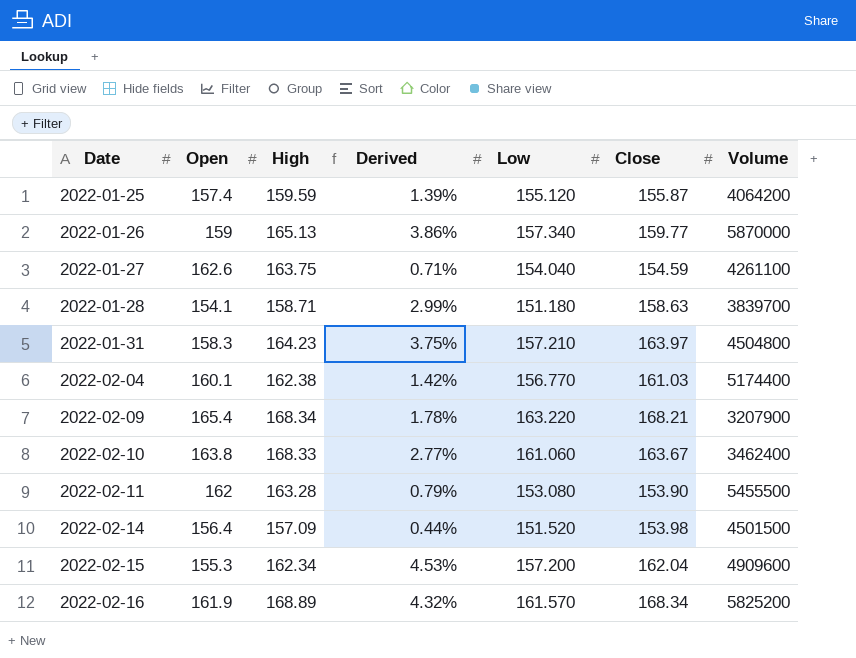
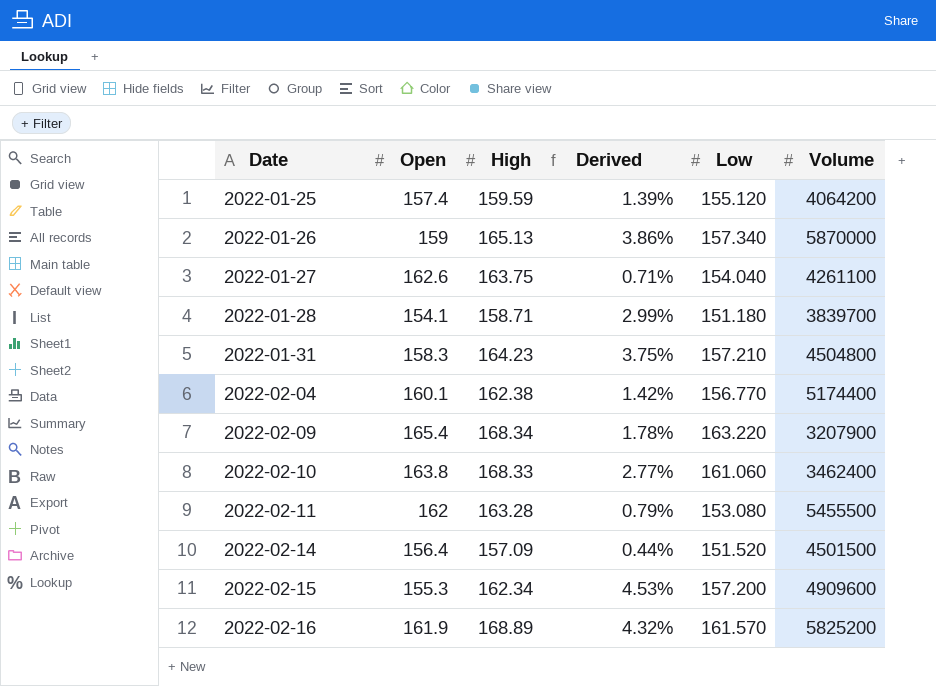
column Close | position: 6 -> none

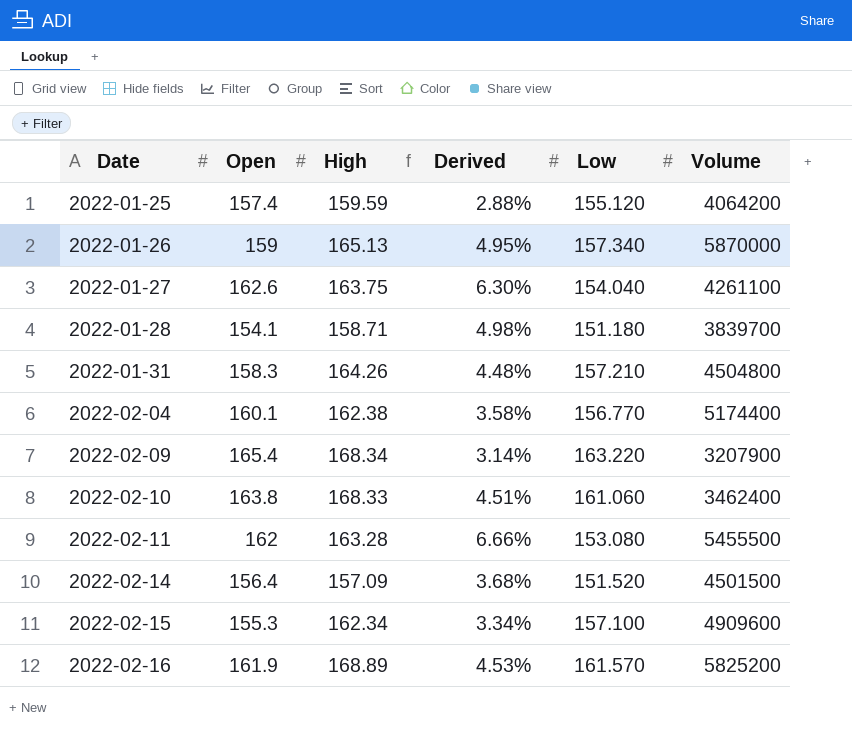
column Derived | formula: ([High] - [Open]) / [Open] -> ([High] - [Low]) / [Low]
2022-01-31 | High: 164.23 -> 164.26
2022-02-15 | Low: 157.200 -> 157.100

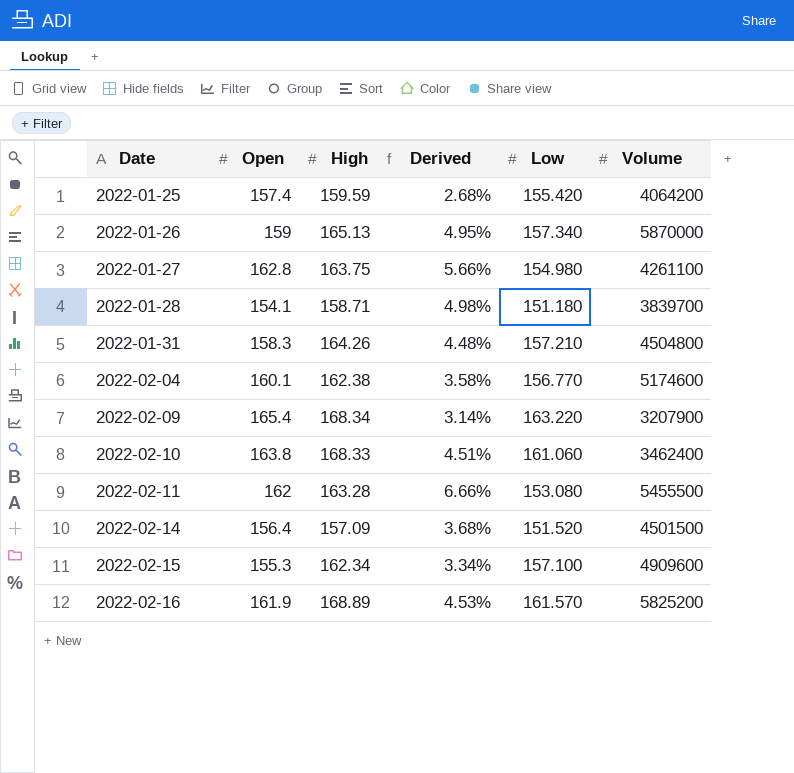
2022-01-25 | Derived: 2.88% -> 2.68%
2022-01-25 | Low: 155.120 -> 155.420
2022-01-27 | Open: 162.6 -> 162.8
2022-01-27 | Derived: 6.30% -> 5.66%
2022-01-27 | Low: 154.040 -> 154.980
2022-02-04 | Volume: 5174400 -> 5174600

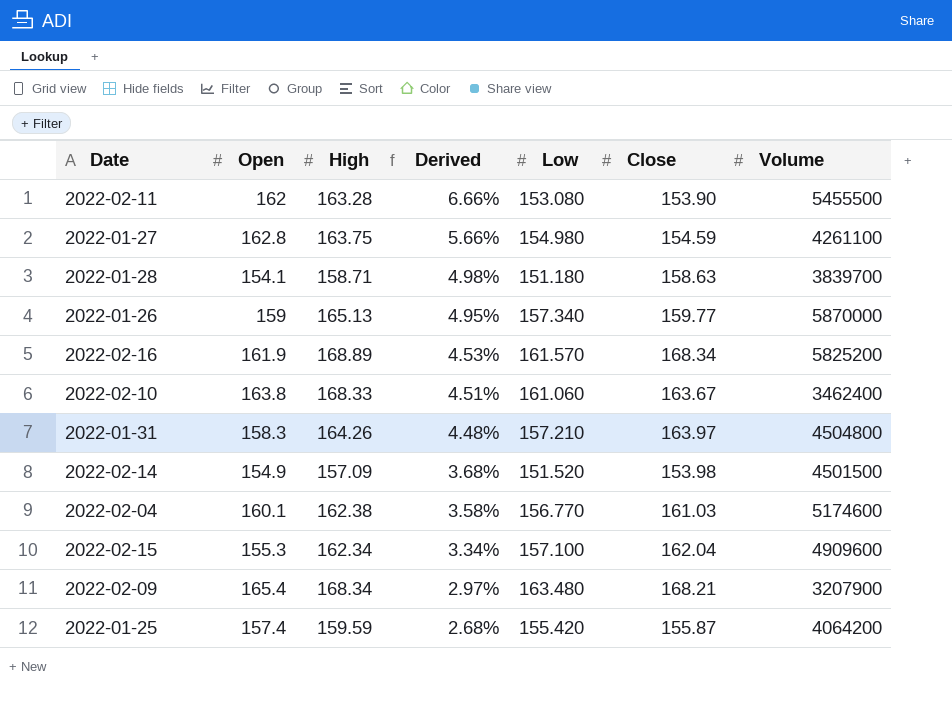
row order: Date ascending -> Derived descending
column Close | position: none -> 6
2022-02-14 | Open: 156.4 -> 154.9
2022-02-09 | Derived: 3.14% -> 2.97%
2022-02-09 | Low: 163.220 -> 163.480

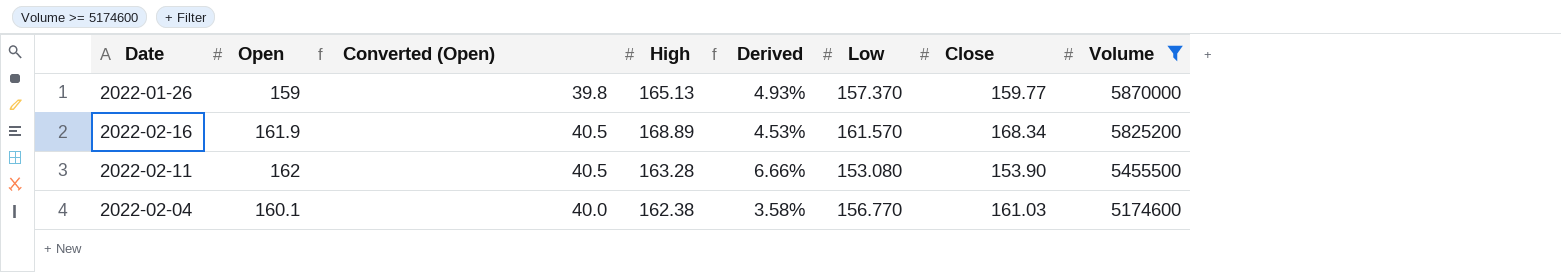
filter: none -> Volume >= 5174600
row order: Derived descending -> Volume descending
column Converted (Open) | formula: none -> [Open] * 0.25
2022-01-26 | Derived: 4.95% -> 4.93%
2022-01-26 | Low: 157.340 -> 157.370

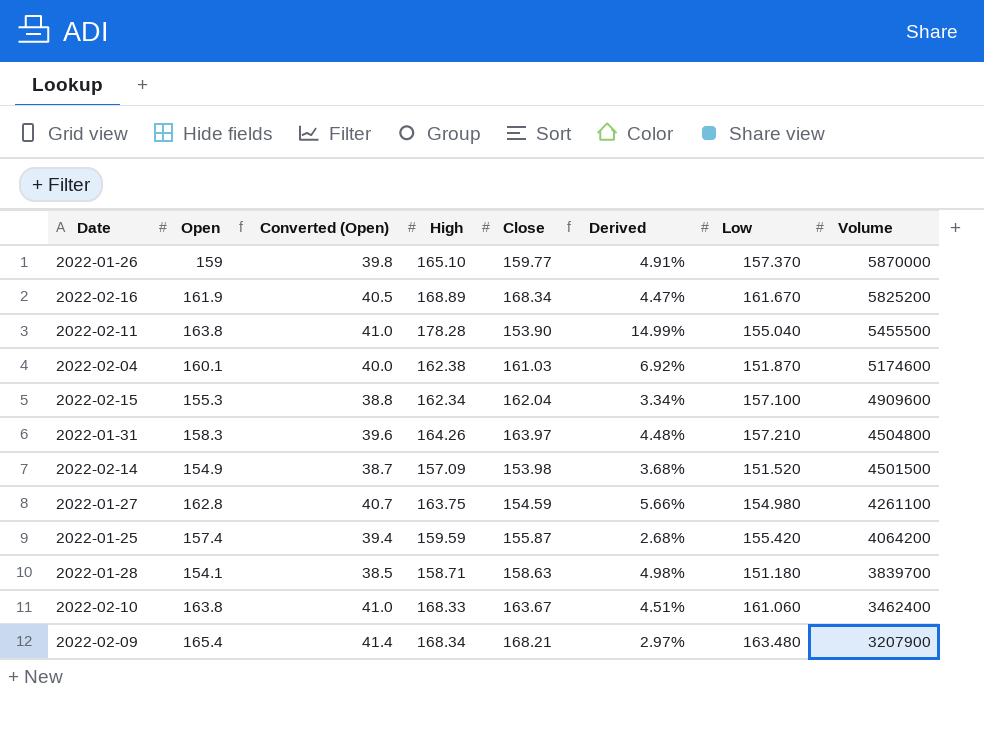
filter: Volume >= 5174600 -> none
column Close | position: 7 -> 5
2022-01-26 | High: 165.13 -> 165.10
2022-01-26 | Derived: 4.93% -> 4.91%
2022-02-16 | Derived: 4.53% -> 4.47%
2022-02-16 | Low: 161.570 -> 161.670
2022-02-11 | Open: 162 -> 163.8
2022-02-11 | Converted (Open): 40.5 -> 41.0
2022-02-11 | High: 163.28 -> 178.28
2022-02-11 | Derived: 6.66% -> 14.99%
2022-02-11 | Low: 153.080 -> 155.040
2022-02-04 | Derived: 3.58% -> 6.92%
2022-02-04 | Low: 156.770 -> 151.870

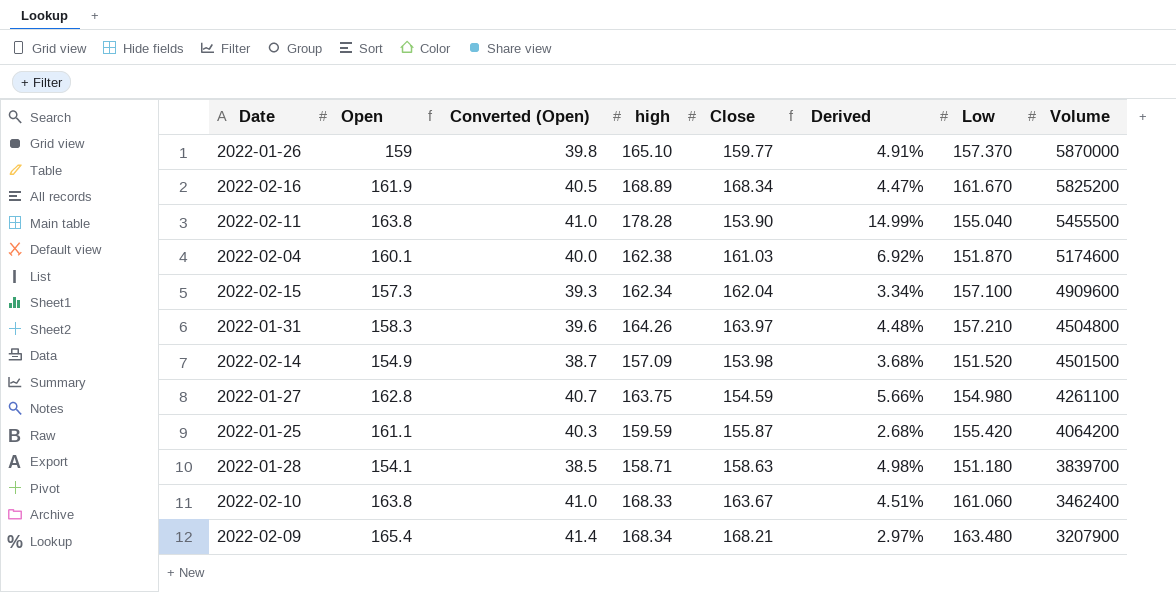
column name: High -> high
2022-02-15 | Open: 155.3 -> 157.3
2022-02-15 | Converted (Open): 38.8 -> 39.3
2022-01-25 | Open: 157.4 -> 161.1
2022-01-25 | Converted (Open): 39.4 -> 40.3

